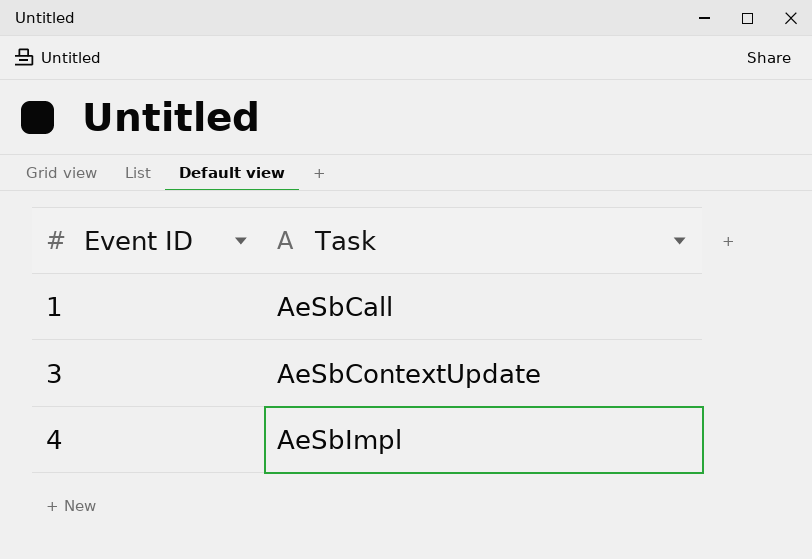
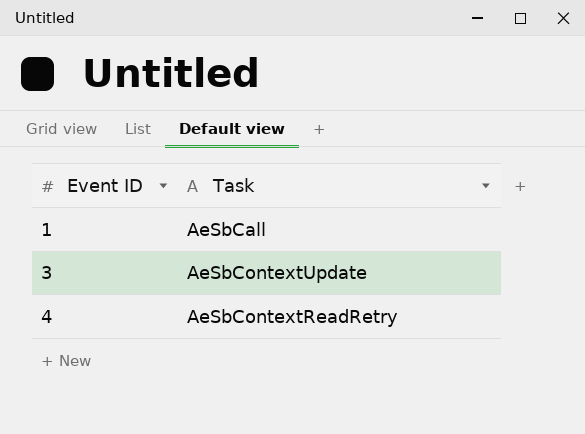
4 | Task: AeSbImpl -> AeSbContextReadRetry

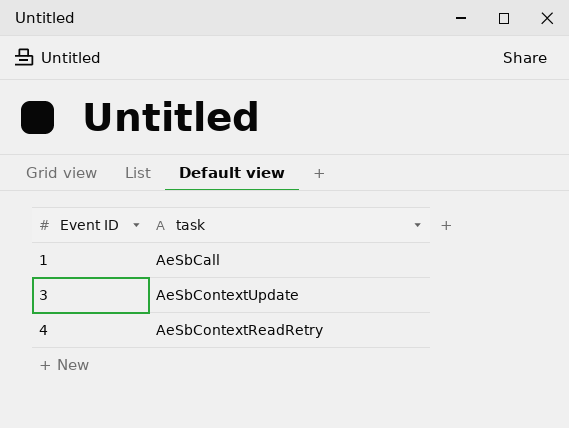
column name: Task -> task

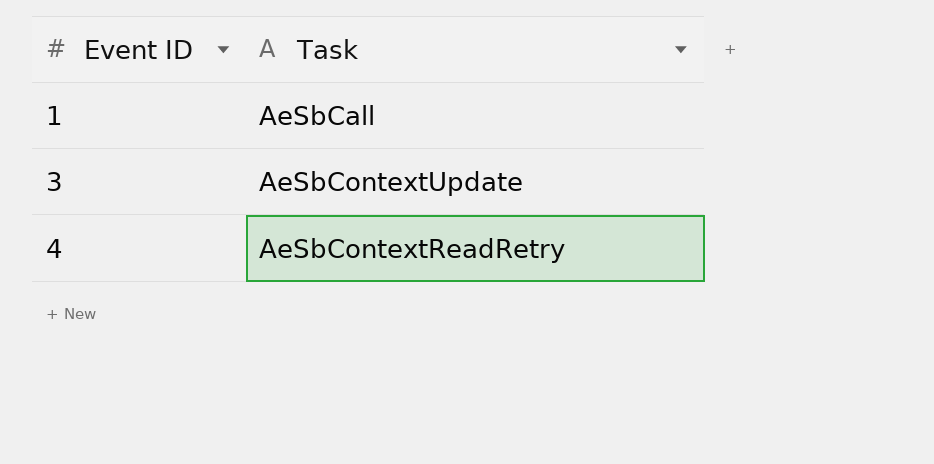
column name: task -> Task

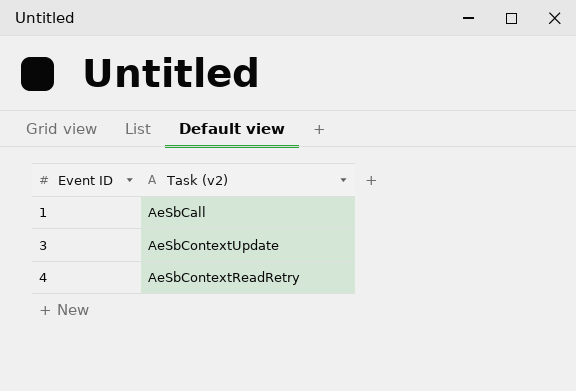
column name: Task -> Task (v2)

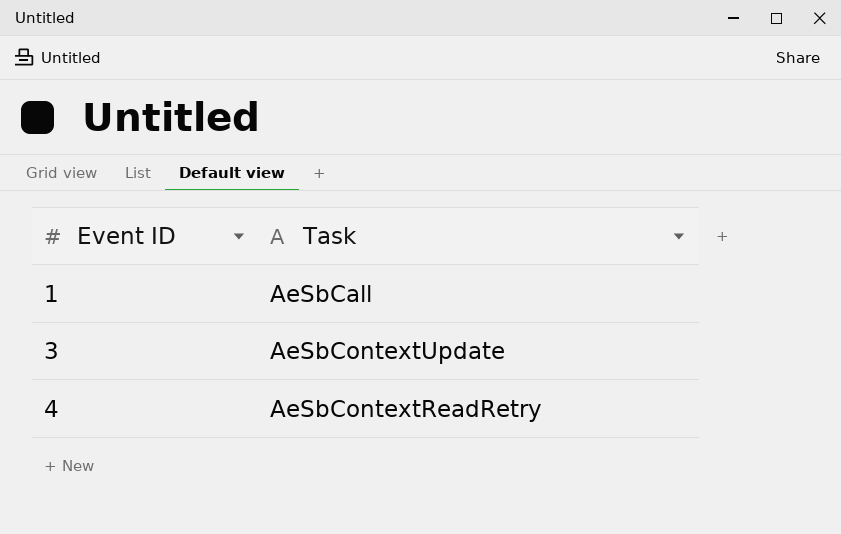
column name: Task (v2) -> Task

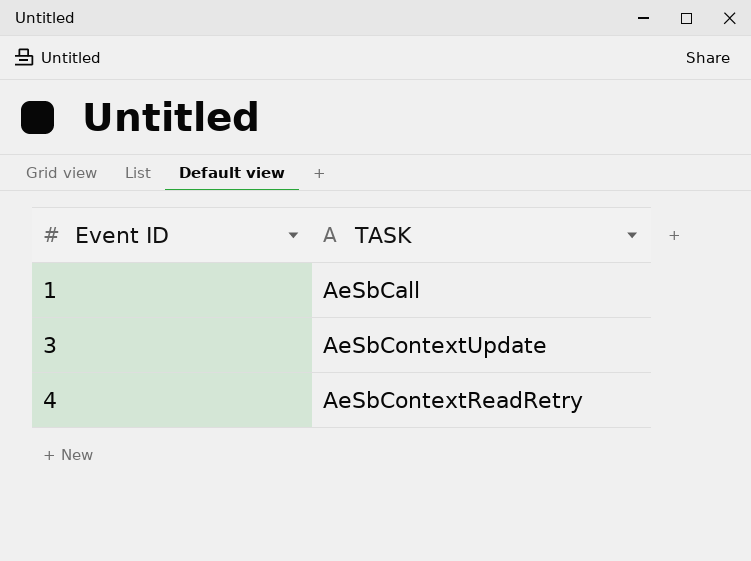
column name: Task -> TASK

